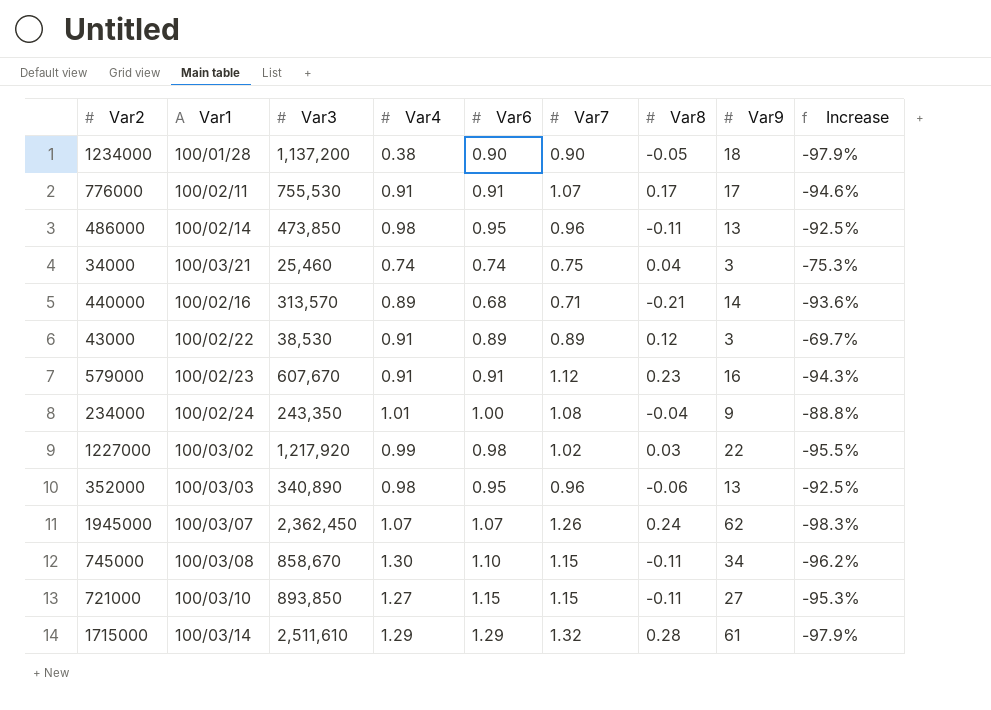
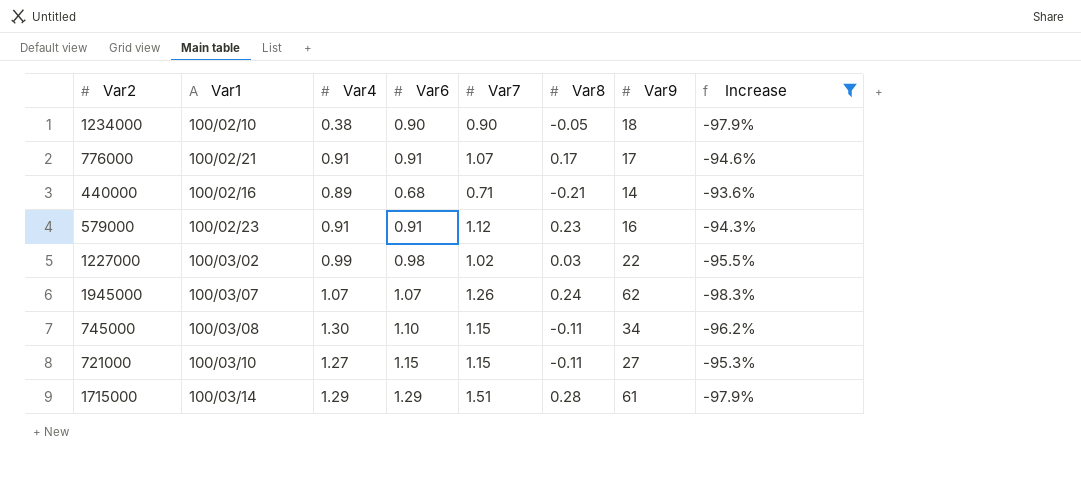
filter: none -> Increase <= -93.6%
column Var3 | position: 3 -> none
1234000 | Var1: 100/01/28 -> 100/02/10
776000 | Var1: 100/02/11 -> 100/02/21
1715000 | Var7: 1.32 -> 1.51

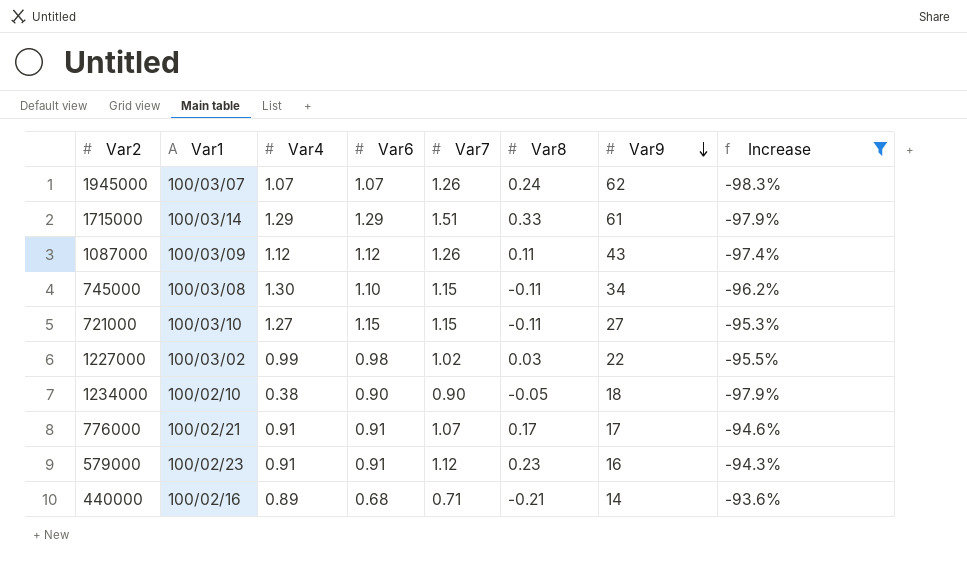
row order: none -> Var9 descending
1715000 | Var8: 0.28 -> 0.33
row 1087000: none -> 100/03/09 | 1.12 | 1.12 | 1.26 | 0.11 | 43 | -97.4%

